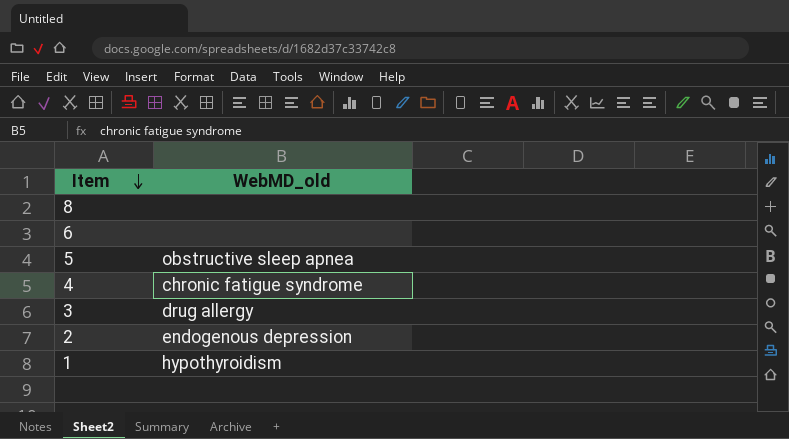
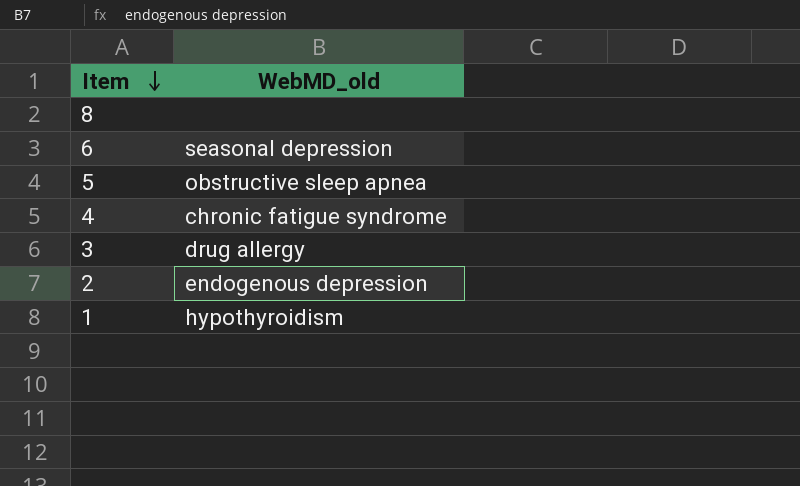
6 | WebMD_old: none -> seasonal depression

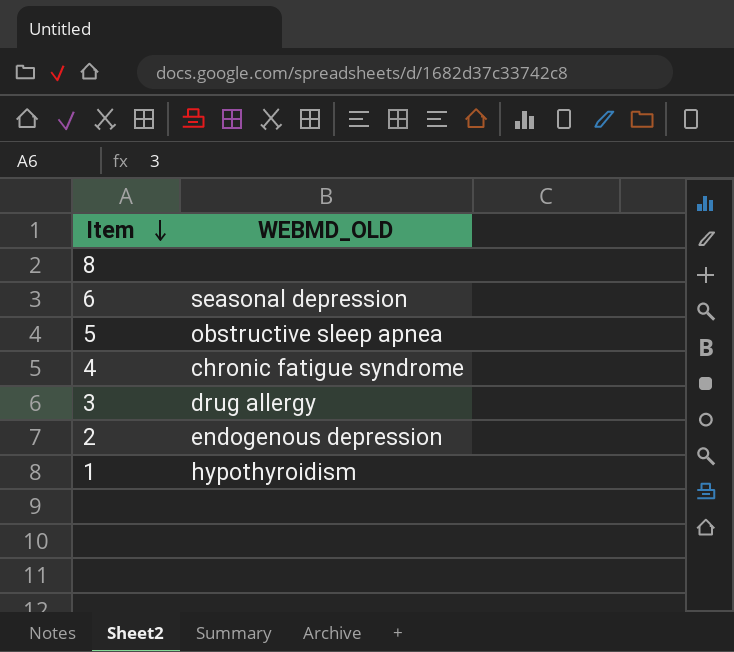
column name: WebMD_old -> WEBMD_OLD

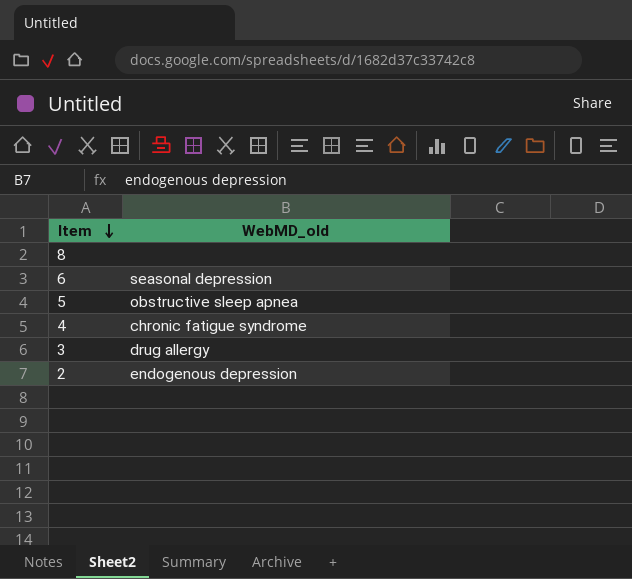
column name: WEBMD_OLD -> WebMD_old
row 1: hypothyroidism -> none

